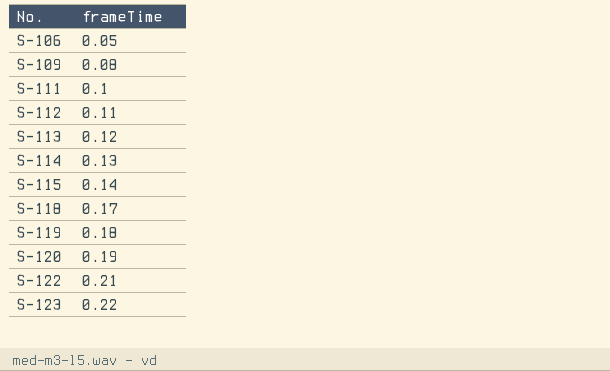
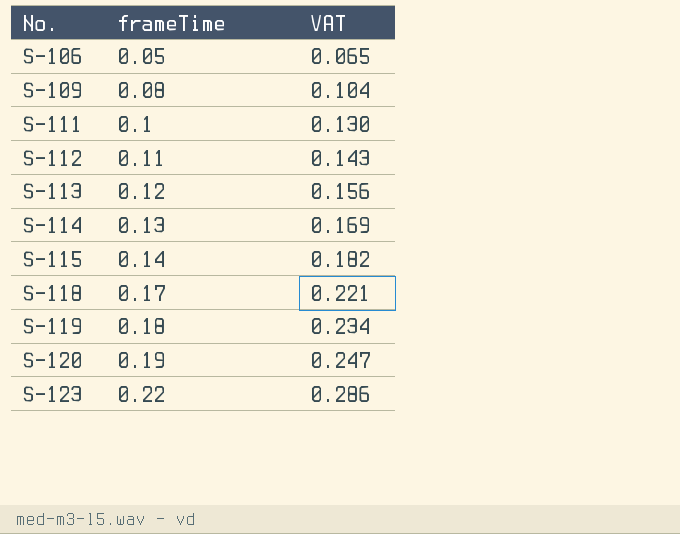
column VAT | formula: none -> [frameTime] * 1.3
row S-122: 0.21 -> none

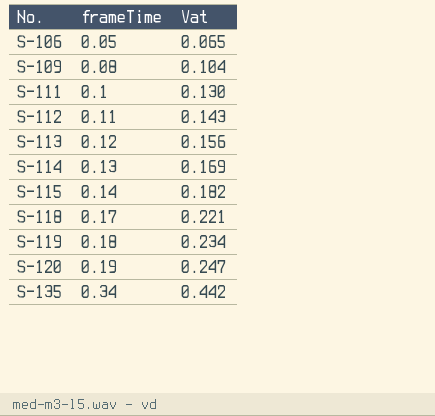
column name: VAT -> Vat
row S-123: 0.22 | 0.286 -> none
row S-135: none -> 0.34 | 0.442

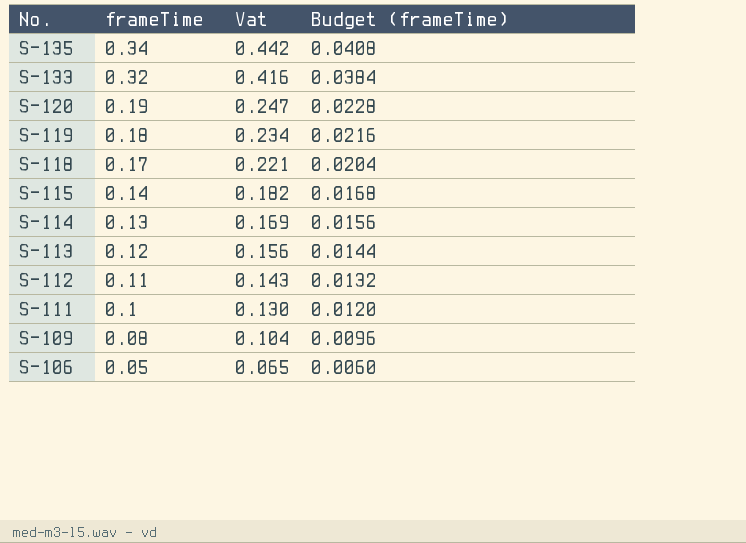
row order: No. ascending -> No. descending
column Budget (frameTime) | formula: none -> [frameTime] * 0.12
row S-133: none -> 0.32 | 0.416 | 0.0384

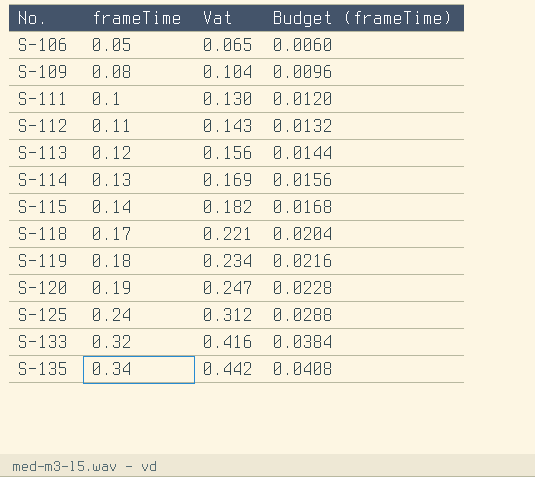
row order: No. descending -> No. ascending
row S-125: none -> 0.24 | 0.312 | 0.0288

